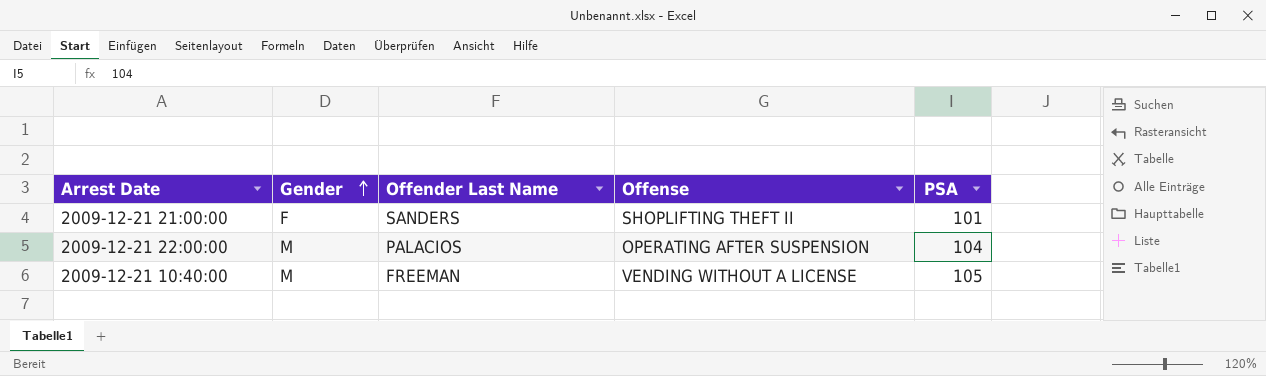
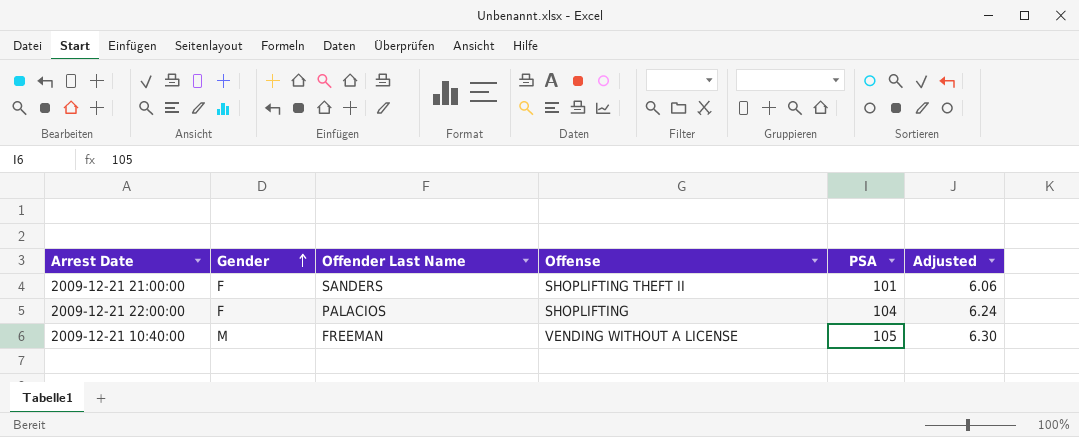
column Adjusted | formula: none -> [PSA] * 0.06
2009-12-21 22:00:00 | Gender: M -> F
2009-12-21 22:00:00 | Offense: OPERATING AFTER SUSPENSION -> SHOPLIFTING

